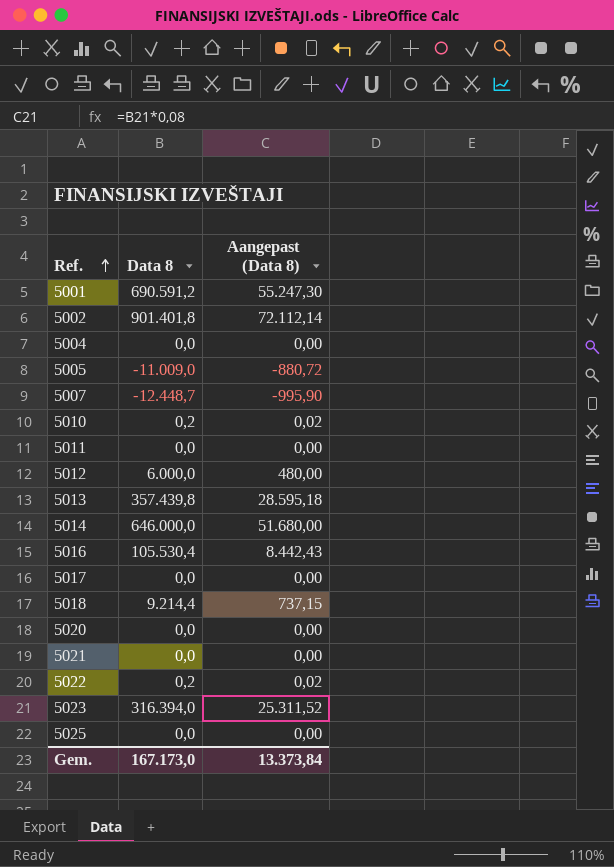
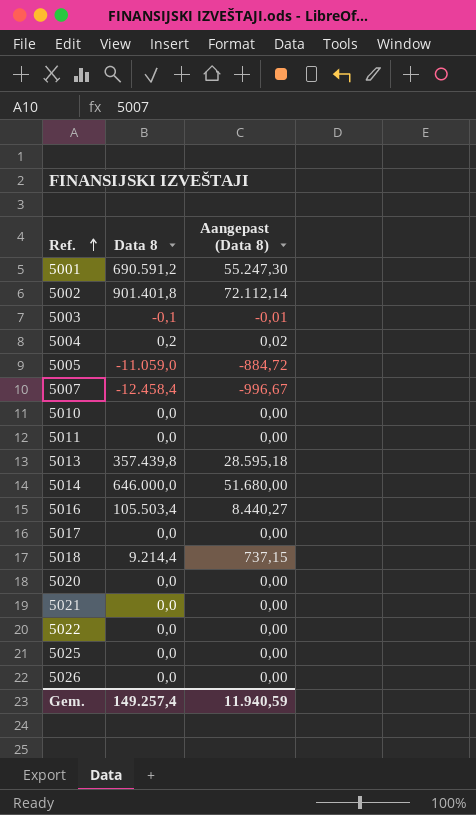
row 5012: 6.000,0 | 480,00 -> none
row 5023: 316.394,0 | 25.311,52 -> none
row 5003: none -> -0,1 | -0,01
5004 | Data 8: 0,0 -> 0,2
5004 | Aangepast (Data 8): 0,00 -> 0,02
5005 | Data 8: -11.009,0 -> -11.059,0
5005 | Aangepast (Data 8): -880,72 -> -884,72
5007 | Data 8: -12.448,7 -> -12.458,4
5007 | Aangepast (Data 8): -995,90 -> -996,67
5010 | Data 8: 0,2 -> 0,0
5010 | Aangepast (Data 8): 0,02 -> 0,00
5016 | Data 8: 105.530,4 -> 105.503,4
5016 | Aangepast (Data 8): 8.442,43 -> 8.440,27
5022 | Data 8: 0,2 -> 0,0
5022 | Aangepast (Data 8): 0,02 -> 0,00
row 5026: none -> 0,0 | 0,00
Gem. | Data 8: 167.173,0 -> 149.257,4
Gem. | Aangepast (Data 8): 13.373,84 -> 11.940,59

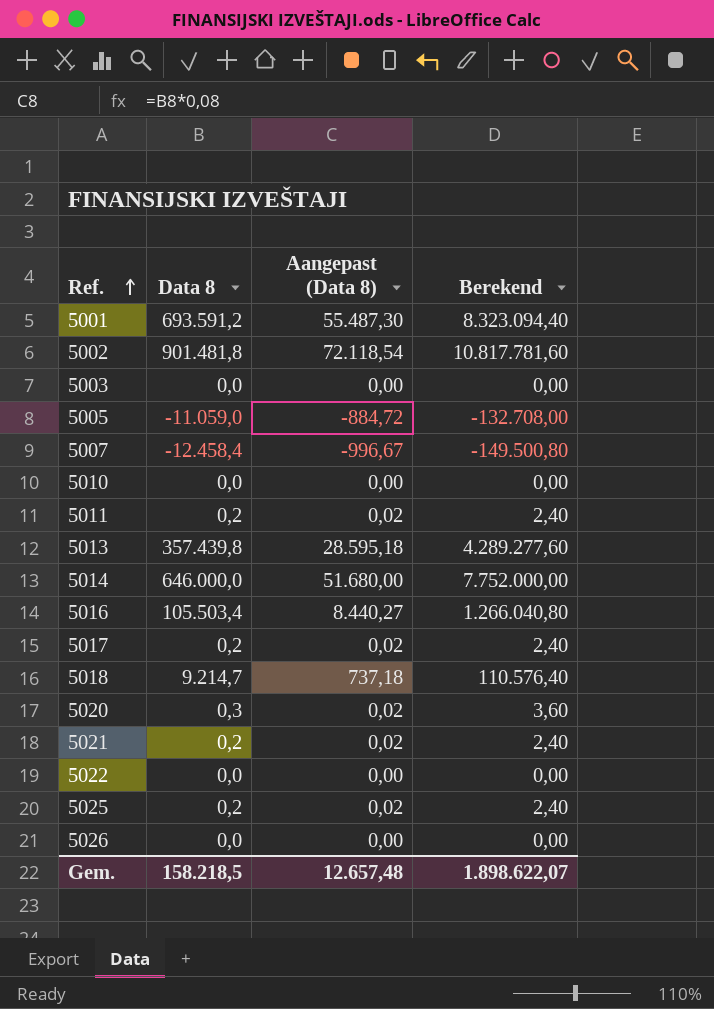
column Berekend | formula: none -> [Data 8] * 12
row 5004: 0,2 | 0,02 -> none
5001 | Data 8: 690.591,2 -> 693.591,2
5001 | Aangepast (Data 8): 55.247,30 -> 55.487,30
5002 | Data 8: 901.401,8 -> 901.481,8
5002 | Aangepast (Data 8): 72.112,14 -> 72.118,54
5003 | Data 8: -0,1 -> 0,0
5003 | Aangepast (Data 8): -0,01 -> 0,00
5011 | Data 8: 0,0 -> 0,2
5011 | Aangepast (Data 8): 0,00 -> 0,02
5017 | Data 8: 0,0 -> 0,2
5017 | Aangepast (Data 8): 0,00 -> 0,02
5018 | Data 8: 9.214,4 -> 9.214,7
5018 | Aangepast (Data 8): 737,15 -> 737,18
5020 | Data 8: 0,0 -> 0,3
5020 | Aangepast (Data 8): 0,00 -> 0,02
5021 | Data 8: 0,0 -> 0,2
5021 | Aangepast (Data 8): 0,00 -> 0,02
5025 | Data 8: 0,0 -> 0,2
5025 | Aangepast (Data 8): 0,00 -> 0,02
Gem. | Data 8: 149.257,4 -> 158.218,5
Gem. | Aangepast (Data 8): 11.940,59 -> 12.657,48

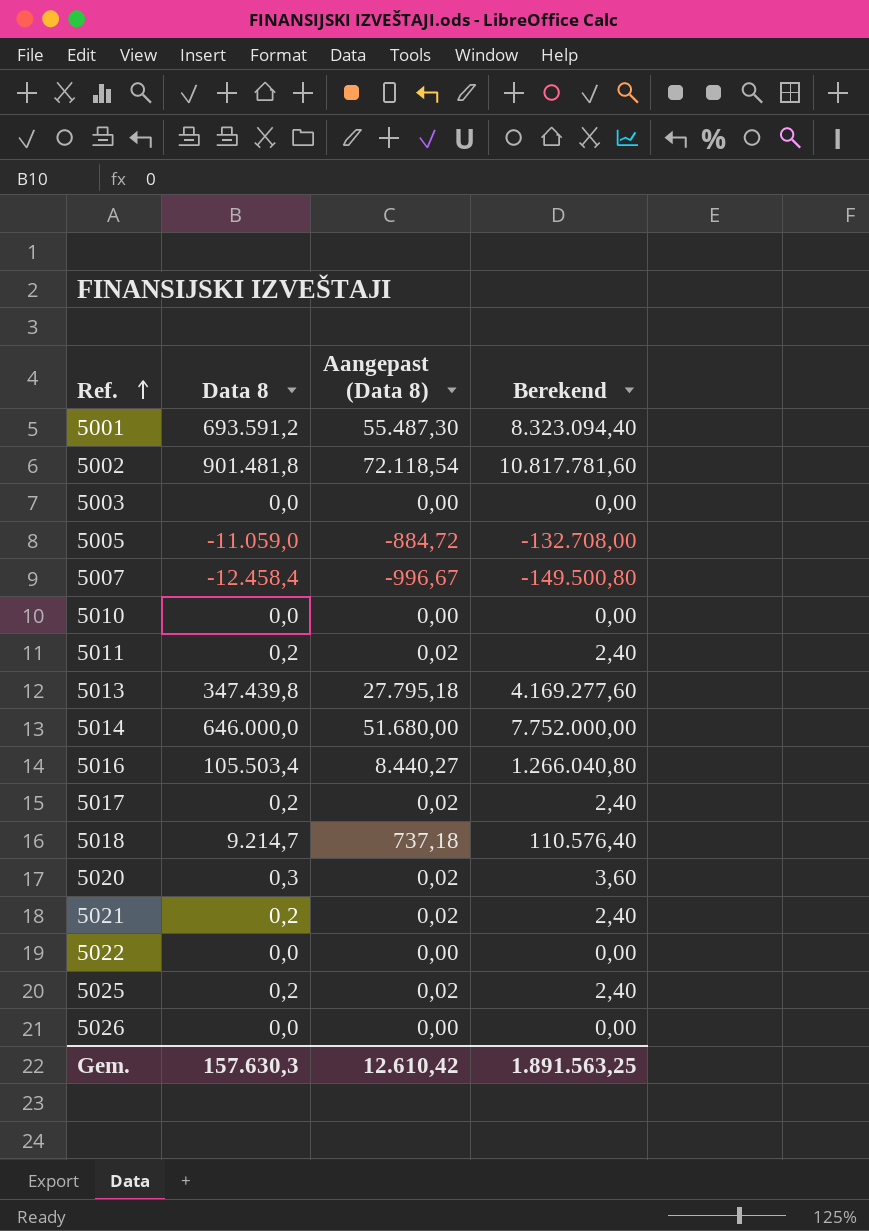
5013 | Data 8: 357.439,8 -> 347.439,8
5013 | Aangepast (Data 8): 28.595,18 -> 27.795,18
5013 | Berekend: 4.289.277,60 -> 4.169.277,60
Gem. | Data 8: 158.218,5 -> 157.630,3
Gem. | Aangepast (Data 8): 12.657,48 -> 12.610,42
Gem. | Berekend: 1.898.622,07 -> 1.891.563,25

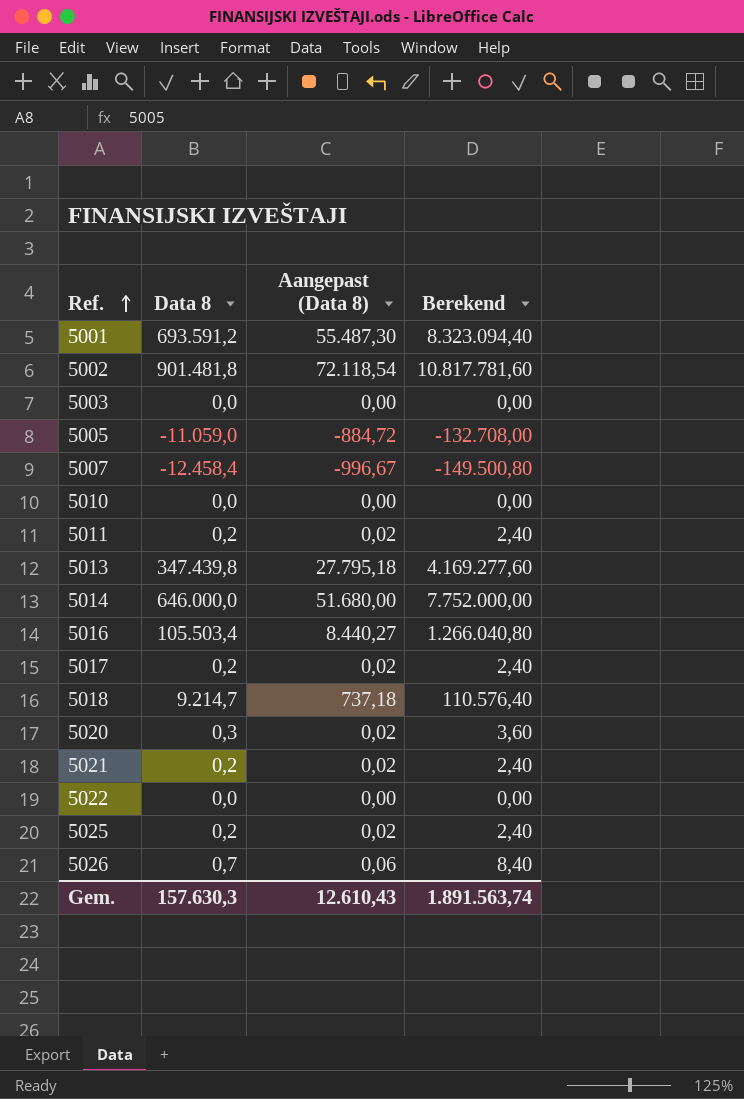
5026 | Data 8: 0,0 -> 0,7
5026 | Aangepast (Data 8): 0,00 -> 0,06
5026 | Berekend: 0,00 -> 8,40
Gem. | Aangepast (Data 8): 12.610,42 -> 12.610,43
Gem. | Berekend: 1.891.563,25 -> 1.891.563,74

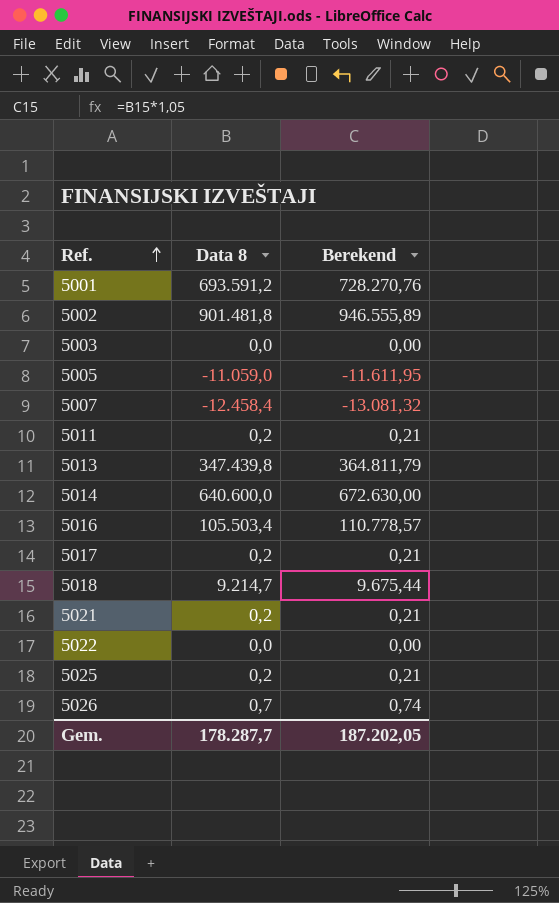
column Aangepast (Data 8) | formula: [Data 8] * 0,08 -> none
column Berekend | formula: [Data 8] * 12 -> [Data 8] * 1,05
row 5010: 0,0 | 0,00 | 0,00 -> none
row 5020: 0,3 | 0,02 | 3,60 -> none
5014 | Data 8: 646.000,0 -> 640.600,0
Gem. | Data 8: 157.630,3 -> 178.287,7
Gem. | Berekend: 1.891.563,74 -> 187.202,05

